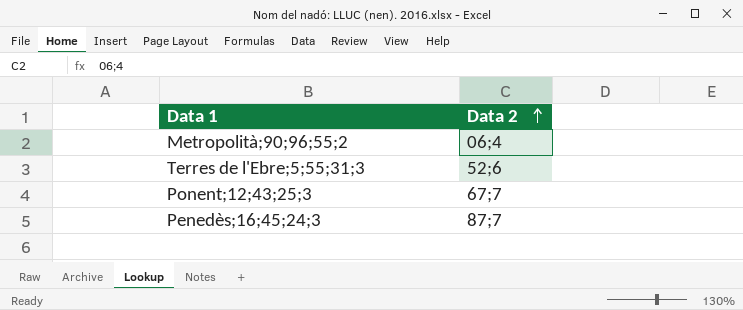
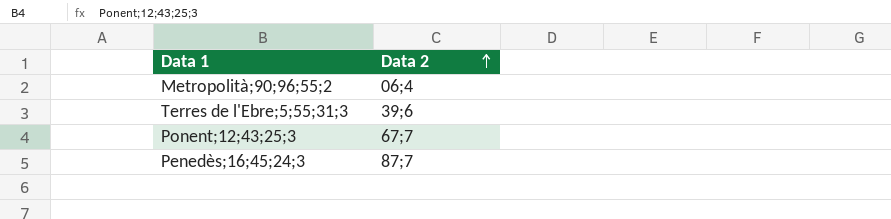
Terres de l'Ebre;5;55;31;3 | Data 2: 52;6 -> 39;6

